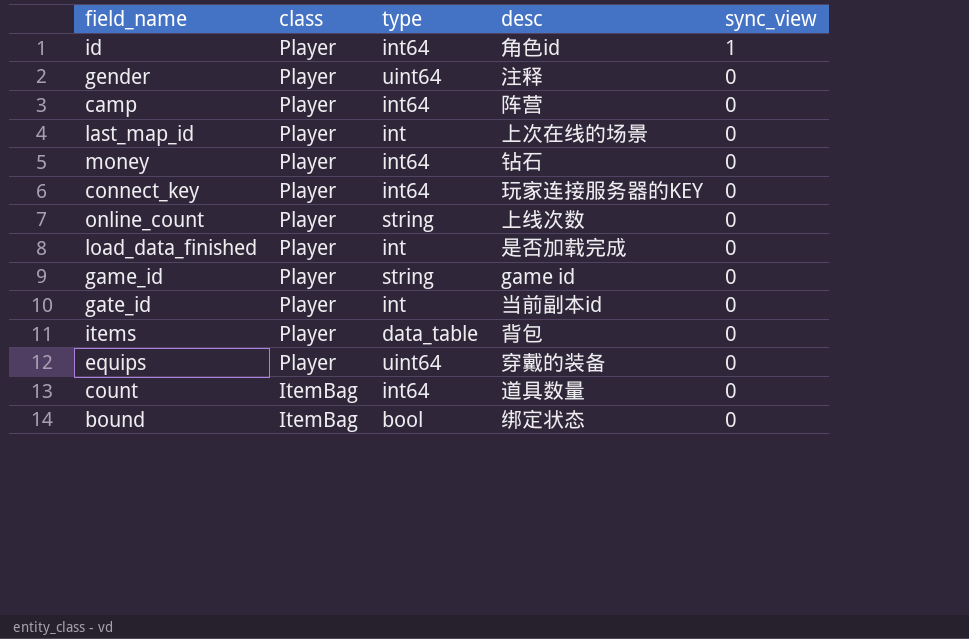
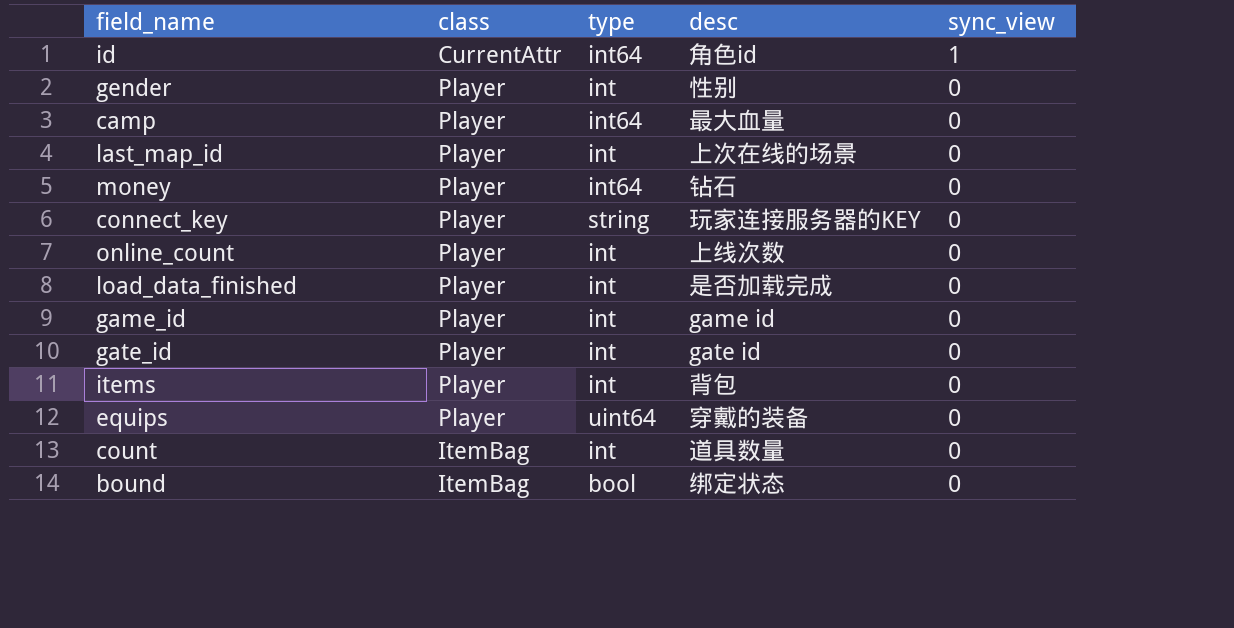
id | class: Player -> CurrentAttr
gender | type: uint64 -> int
gender | desc: 注释 -> 性别
camp | desc: 阵营 -> 最大血量
connect_key | type: int64 -> string
online_count | type: string -> int
game_id | type: string -> int
gate_id | desc: 当前副本id -> gate id
items | type: data_table -> int
count | type: int64 -> int

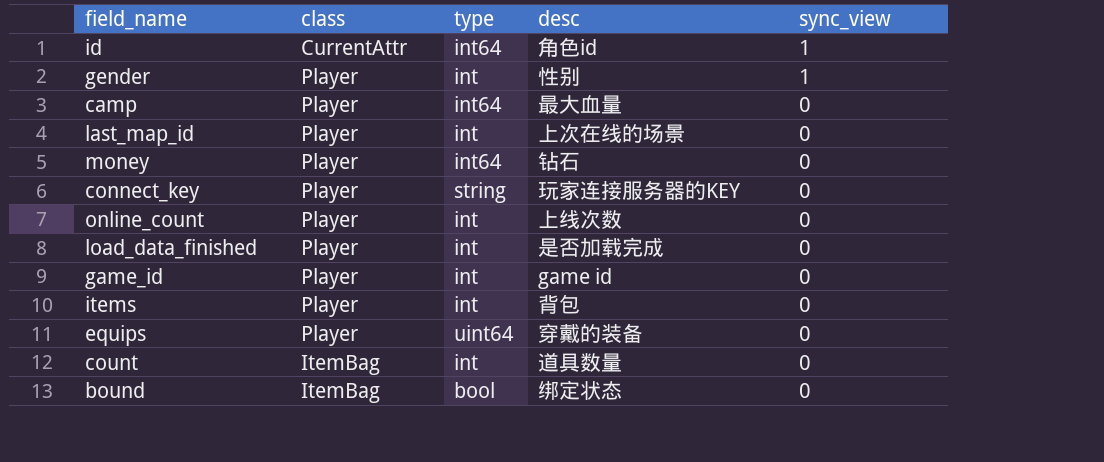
row gate_id: Player | int | gate id | 0 -> none
gender | sync_view: 0 -> 1

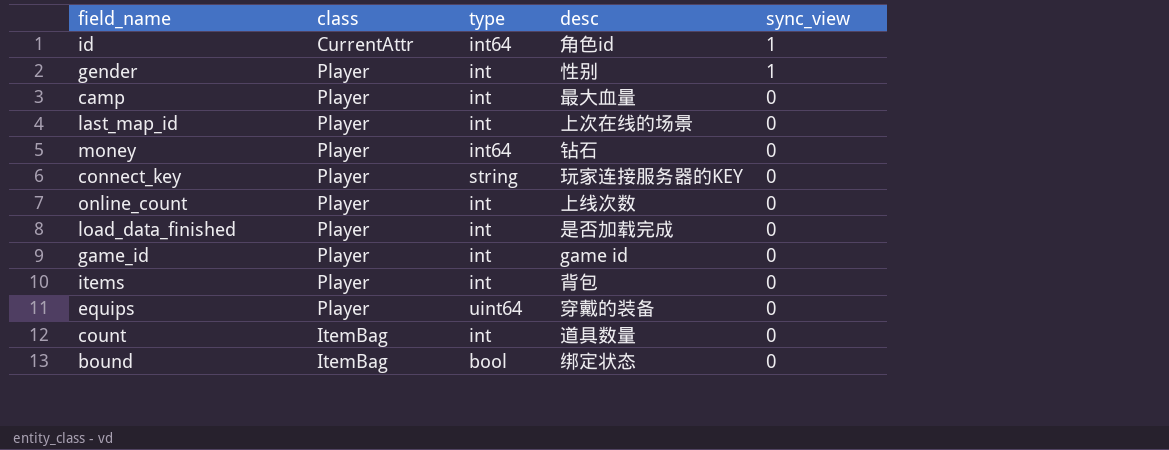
camp | type: int64 -> int

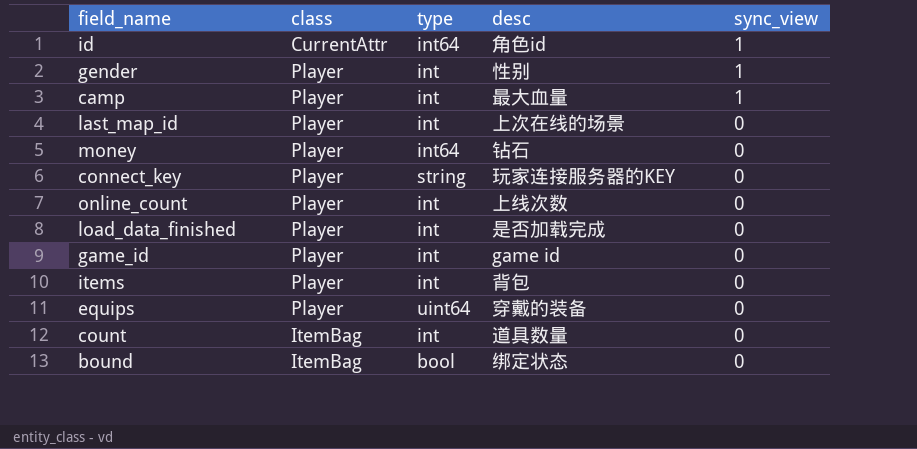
camp | sync_view: 0 -> 1

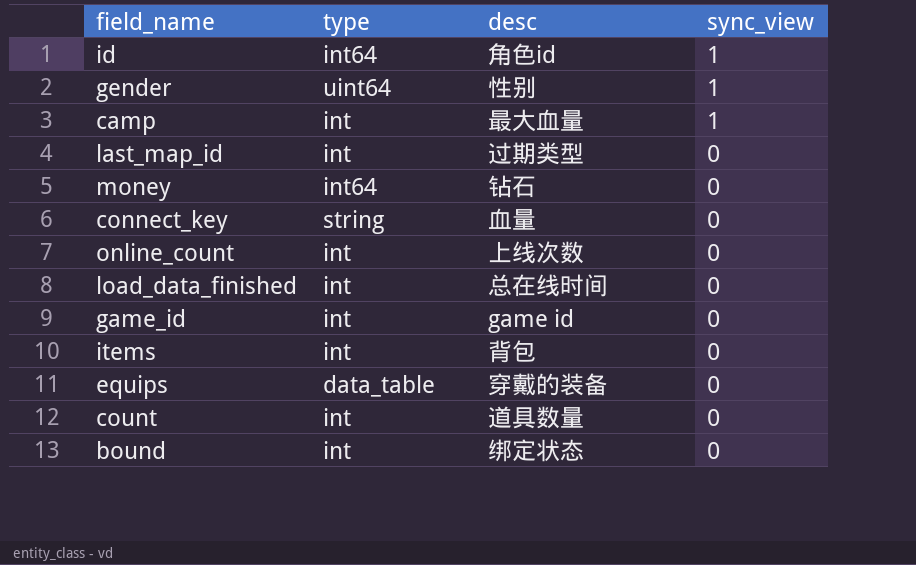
column class | position: 2 -> none
gender | type: int -> uint64
last_map_id | desc: 上次在线的场景 -> 过期类型
connect_key | desc: 玩家连接服务器的KEY -> 血量
load_data_finished | desc: 是否加载完成 -> 总在线时间
equips | type: uint64 -> data_table
bound | type: bool -> int

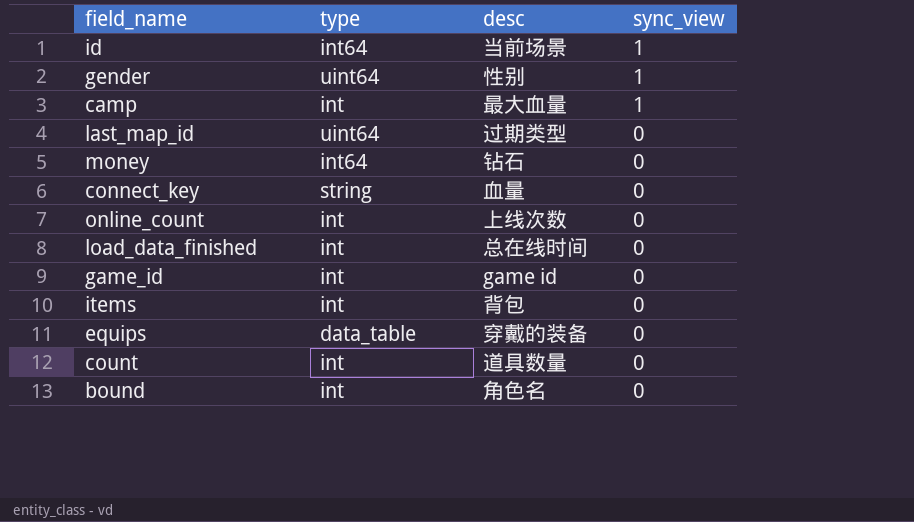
id | desc: 角色id -> 当前场景
last_map_id | type: int -> uint64
bound | desc: 绑定状态 -> 角色名

